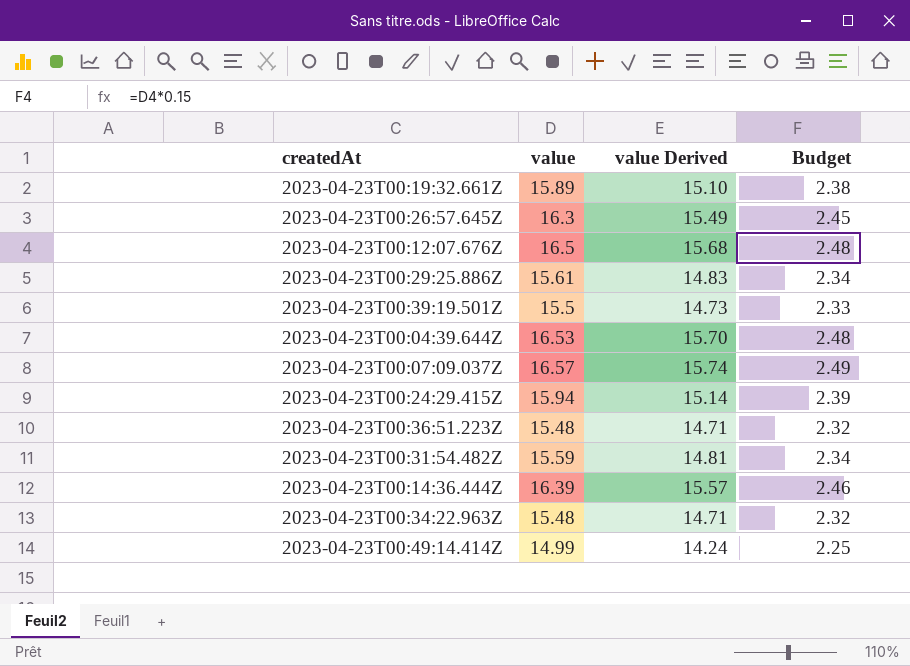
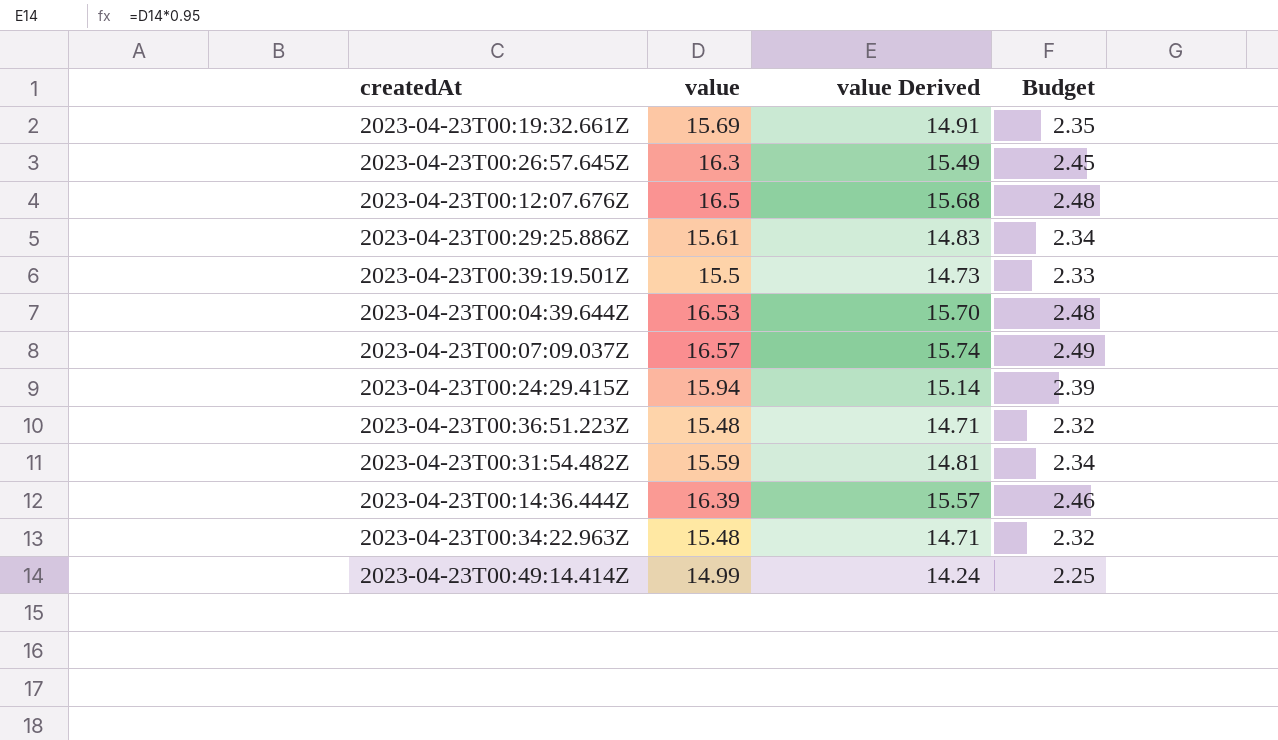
2023-04-23T00:19:32.661Z | value: 15.89 -> 15.69
2023-04-23T00:19:32.661Z | value Derived: 15.10 -> 14.91
2023-04-23T00:19:32.661Z | Budget: 2.38 -> 2.35

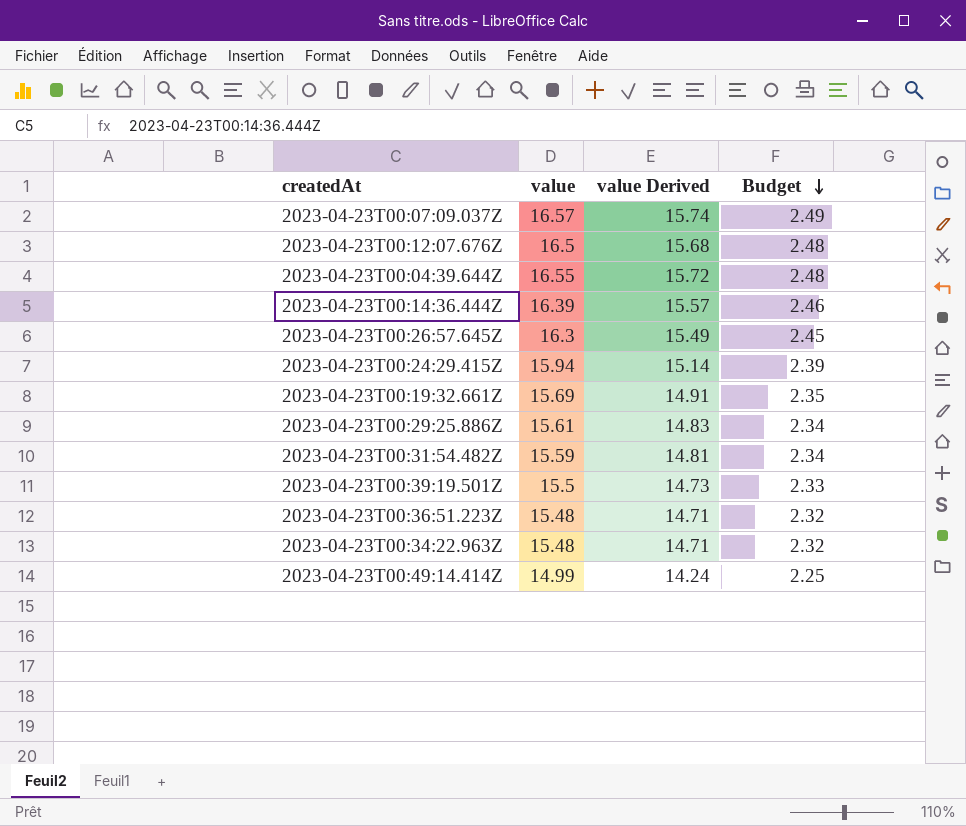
row order: none -> Budget descending
2023-04-23T00:04:39.644Z | value: 16.53 -> 16.55
2023-04-23T00:04:39.644Z | value Derived: 15.70 -> 15.72

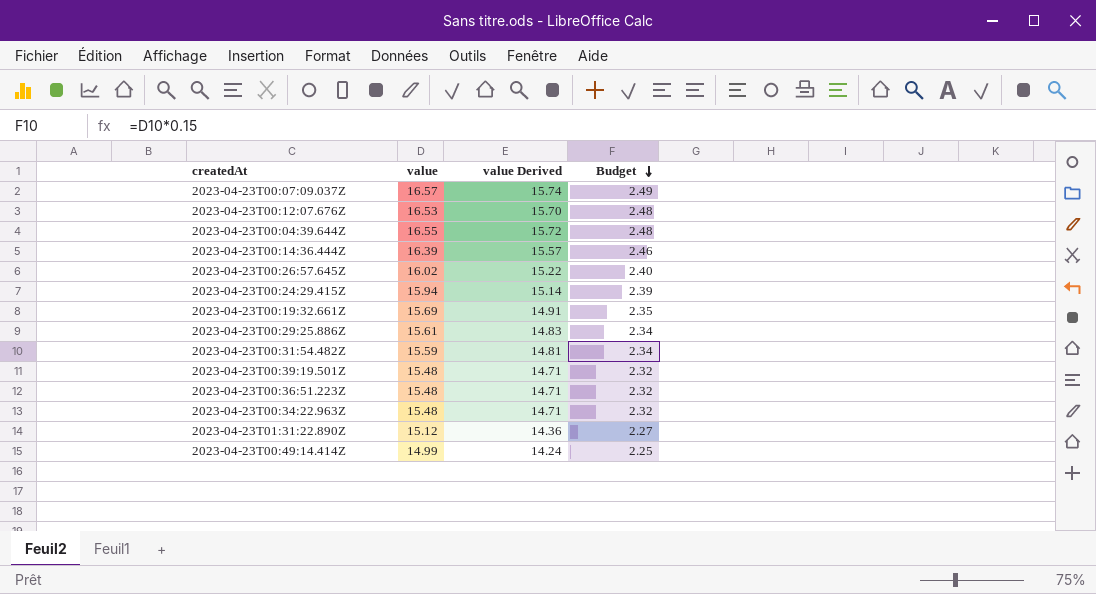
2023-04-23T00:12:07.676Z | value: 16.5 -> 16.53
2023-04-23T00:12:07.676Z | value Derived: 15.68 -> 15.70
2023-04-23T00:26:57.645Z | value: 16.3 -> 16.02
2023-04-23T00:26:57.645Z | value Derived: 15.49 -> 15.22
2023-04-23T00:26:57.645Z | Budget: 2.45 -> 2.40
2023-04-23T00:39:19.501Z | value: 15.5 -> 15.48
2023-04-23T00:39:19.501Z | value Derived: 14.73 -> 14.71
2023-04-23T00:39:19.501Z | Budget: 2.33 -> 2.32
row 2023-04-23T01:31:22.890Z: none -> 15.12 | 14.36 | 2.27

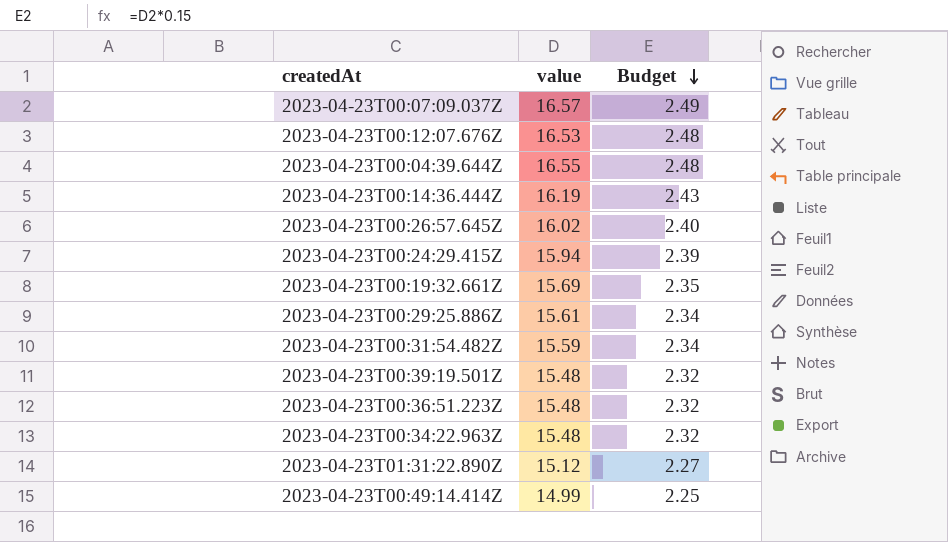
column value Derived | formula: [value] * 0.95 -> none
2023-04-23T00:14:36.444Z | value: 16.39 -> 16.19
2023-04-23T00:14:36.444Z | Budget: 2.46 -> 2.43

